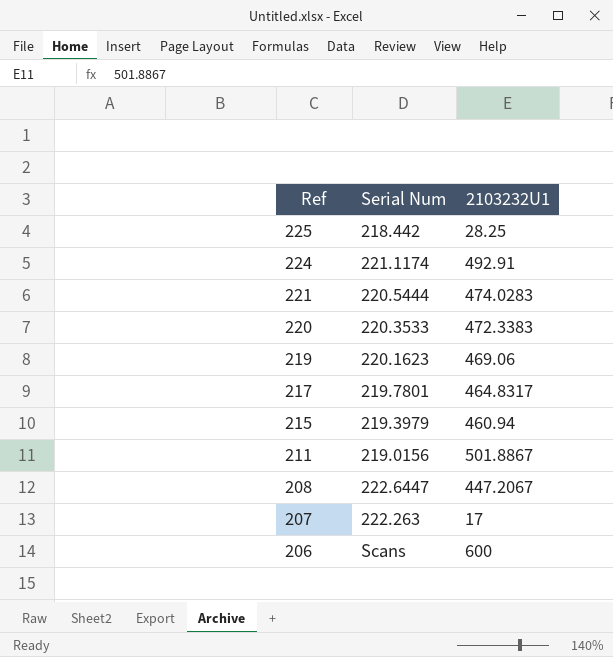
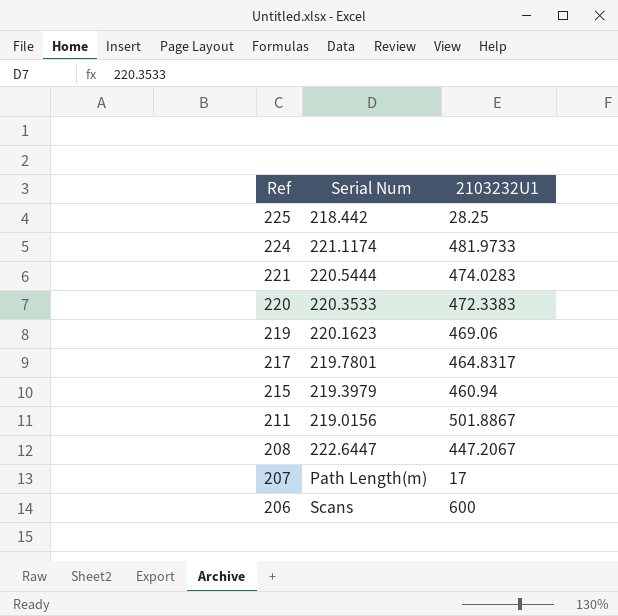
224 | 2103232U1: 492.91 -> 481.9733
207 | Serial Num: 222.263 -> Path Length(m)

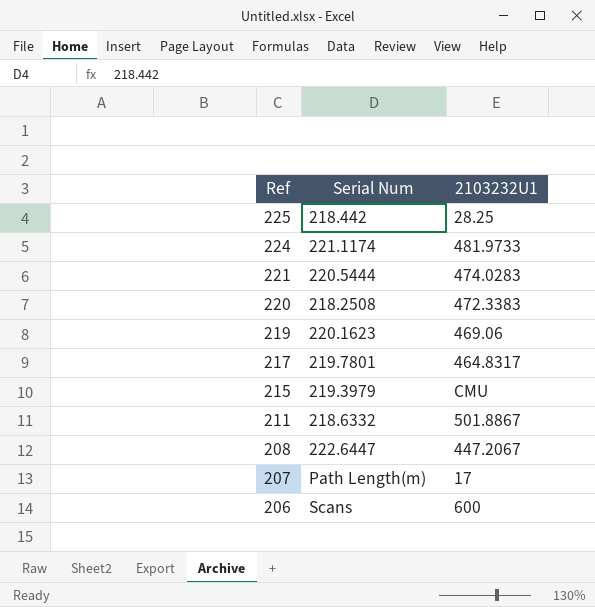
220 | Serial Num: 220.3533 -> 218.2508
215 | 2103232U1: 460.94 -> CMU
211 | Serial Num: 219.0156 -> 218.6332

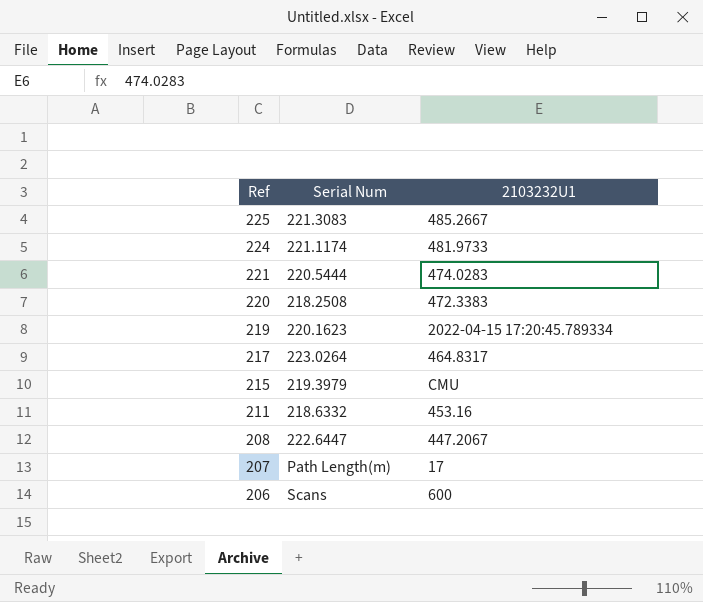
225 | Serial Num: 218.442 -> 221.3083
225 | 2103232U1: 28.25 -> 485.2667
219 | 2103232U1: 469.06 -> 2022-04-15 17:20:45.789334
217 | Serial Num: 219.7801 -> 223.0264
211 | 2103232U1: 501.8867 -> 453.16

